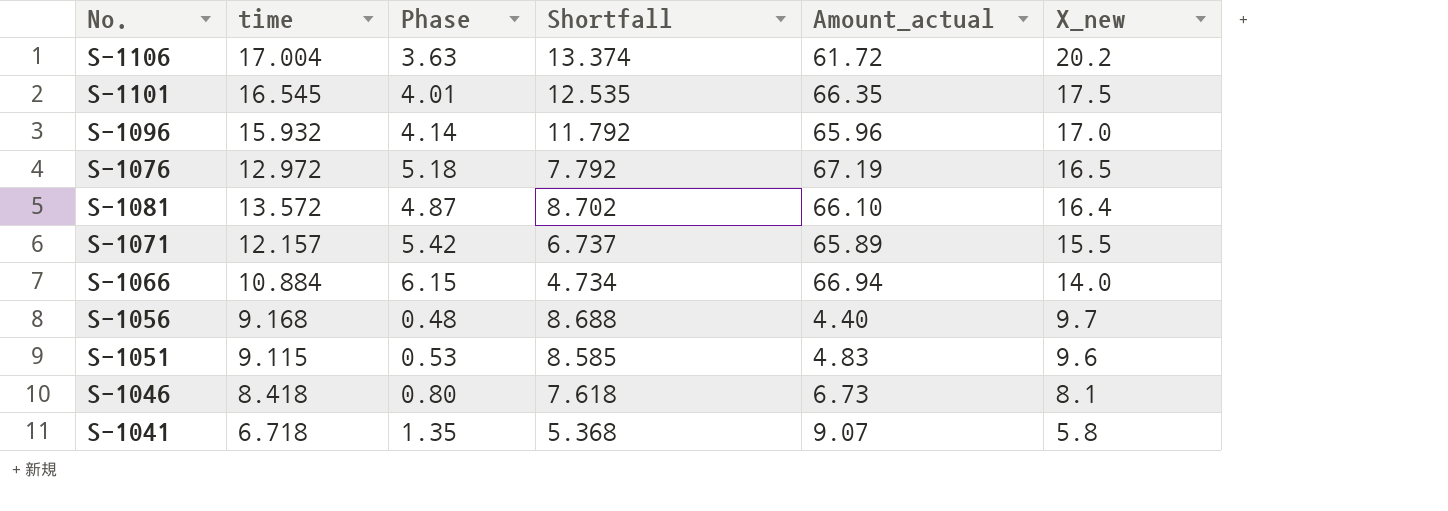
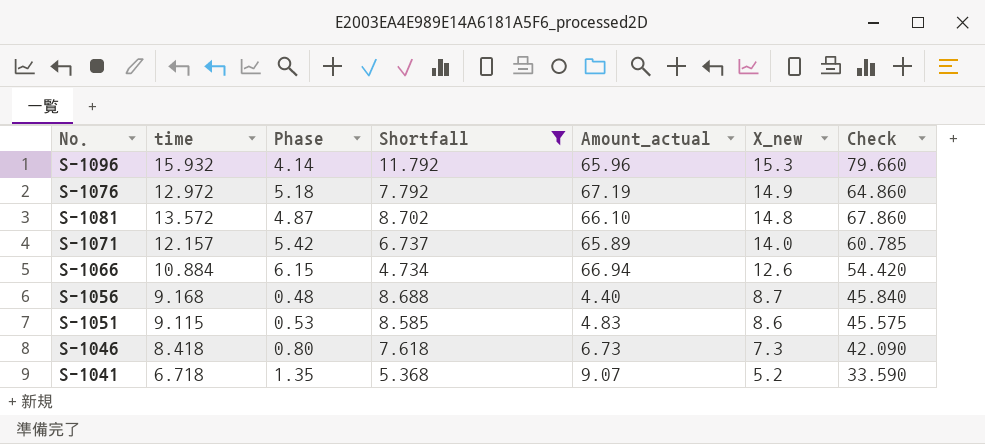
filter: none -> Shortfall <= 11.792
column Check | formula: none -> [time] * 5
S-1096 | X_new: 17.0 -> 15.3
S-1076 | X_new: 16.5 -> 14.9
S-1081 | X_new: 16.4 -> 14.8
S-1071 | X_new: 15.5 -> 14.0
S-1066 | X_new: 14.0 -> 12.6
S-1056 | X_new: 9.7 -> 8.7
S-1051 | X_new: 9.6 -> 8.6
S-1046 | X_new: 8.1 -> 7.3
S-1041 | X_new: 5.8 -> 5.2

